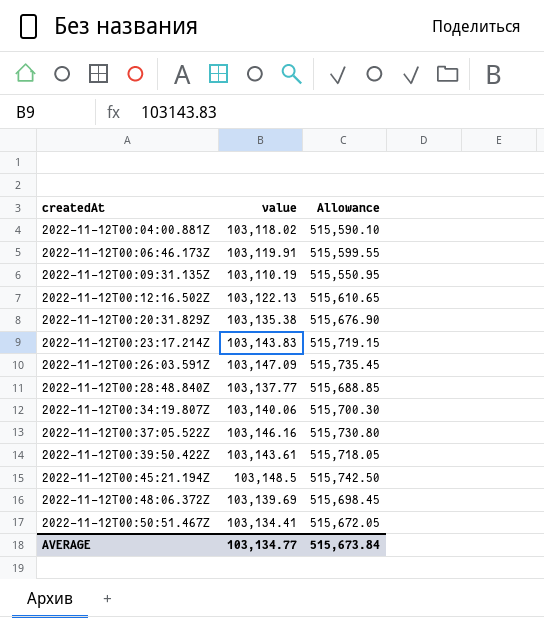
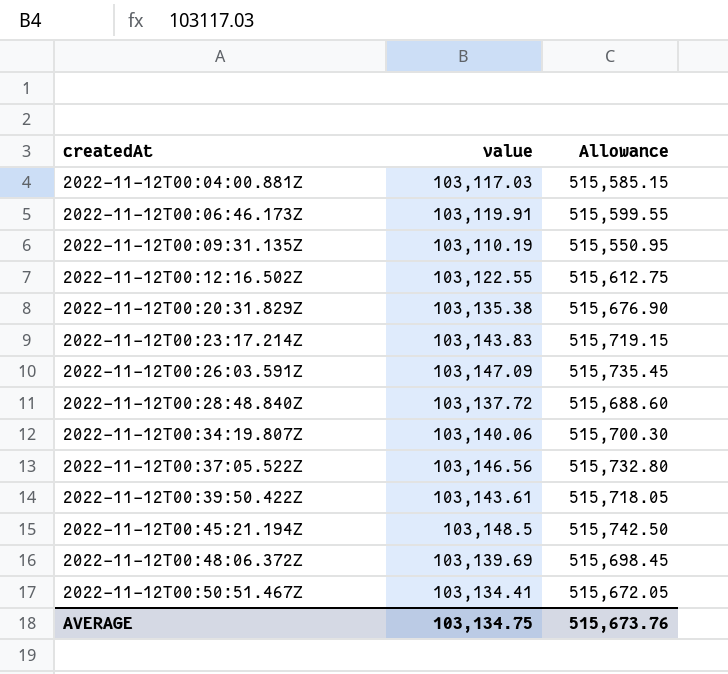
2022-11-12T00:04:00.881Z | value: 103,118.02 -> 103,117.03
2022-11-12T00:04:00.881Z | Allowance: 515,590.10 -> 515,585.15
2022-11-12T00:12:16.502Z | value: 103,122.13 -> 103,122.55
2022-11-12T00:12:16.502Z | Allowance: 515,610.65 -> 515,612.75
2022-11-12T00:28:48.840Z | value: 103,137.77 -> 103,137.72
2022-11-12T00:28:48.840Z | Allowance: 515,688.85 -> 515,688.60
2022-11-12T00:37:05.522Z | value: 103,146.16 -> 103,146.56
2022-11-12T00:37:05.522Z | Allowance: 515,730.80 -> 515,732.80
AVERAGE | value: 103,134.77 -> 103,134.75
AVERAGE | Allowance: 515,673.84 -> 515,673.76

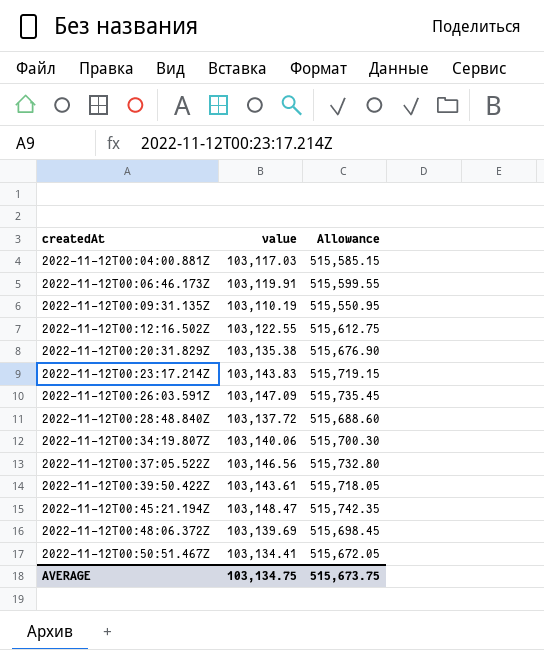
2022-11-12T00:45:21.194Z | value: 103,148.5 -> 103,148.47
2022-11-12T00:45:21.194Z | Allowance: 515,742.50 -> 515,742.35
AVERAGE | Allowance: 515,673.76 -> 515,673.75

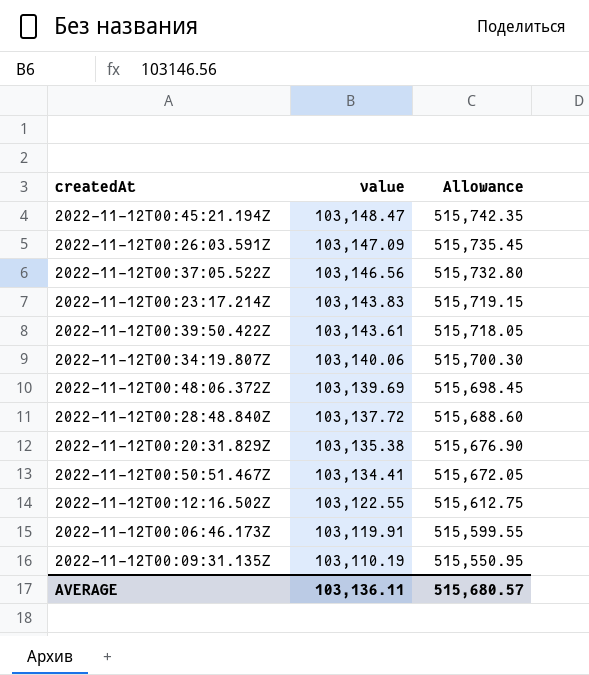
row order: createdAt ascending -> value descending
row 2022-11-12T00:04:00.881Z: 103,117.03 | 515,585.15 -> none
AVERAGE | value: 103,134.75 -> 103,136.11
AVERAGE | Allowance: 515,673.75 -> 515,680.57

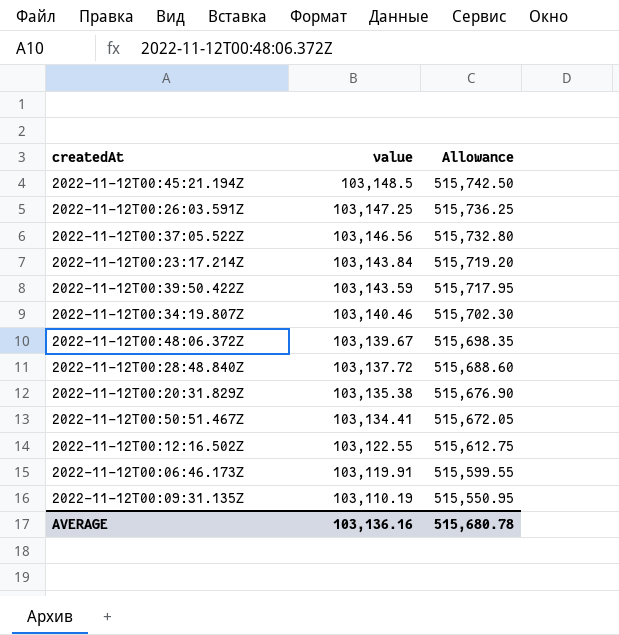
2022-11-12T00:45:21.194Z | value: 103,148.47 -> 103,148.5
2022-11-12T00:45:21.194Z | Allowance: 515,742.35 -> 515,742.50
2022-11-12T00:26:03.591Z | value: 103,147.09 -> 103,147.25
2022-11-12T00:26:03.591Z | Allowance: 515,735.45 -> 515,736.25
2022-11-12T00:23:17.214Z | value: 103,143.83 -> 103,143.84
2022-11-12T00:23:17.214Z | Allowance: 515,719.15 -> 515,719.20
2022-11-12T00:39:50.422Z | value: 103,143.61 -> 103,143.59
2022-11-12T00:39:50.422Z | Allowance: 515,718.05 -> 515,717.95
2022-11-12T00:34:19.807Z | value: 103,140.06 -> 103,140.46
2022-11-12T00:34:19.807Z | Allowance: 515,700.30 -> 515,702.30
2022-11-12T00:48:06.372Z | value: 103,139.69 -> 103,139.67
2022-11-12T00:48:06.372Z | Allowance: 515,698.45 -> 515,698.35
AVERAGE | value: 103,136.11 -> 103,136.16
AVERAGE | Allowance: 515,680.57 -> 515,680.78

